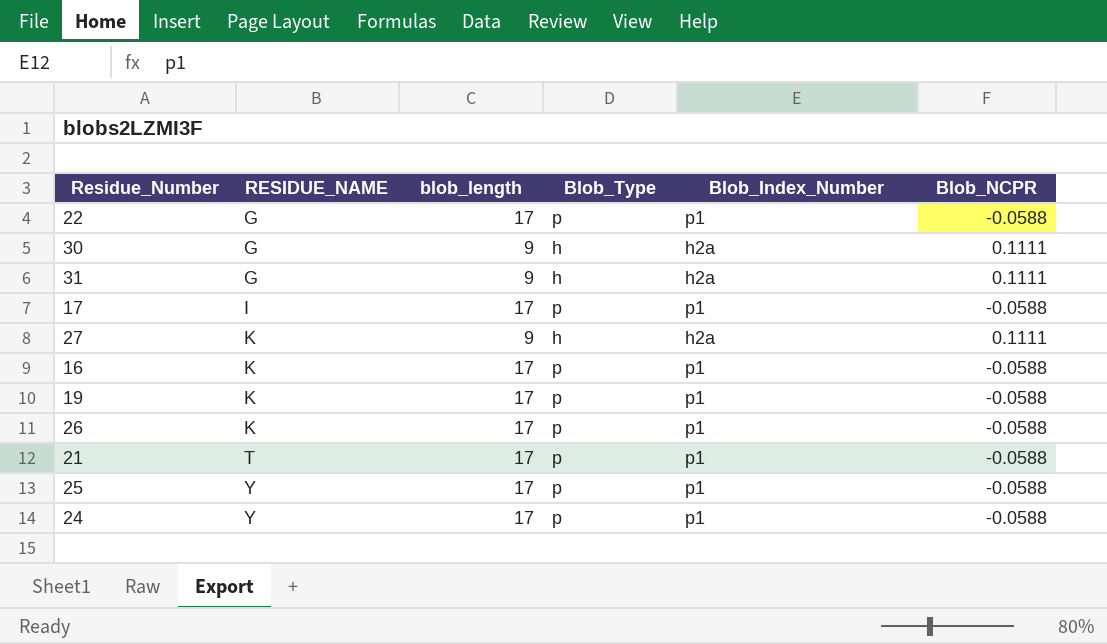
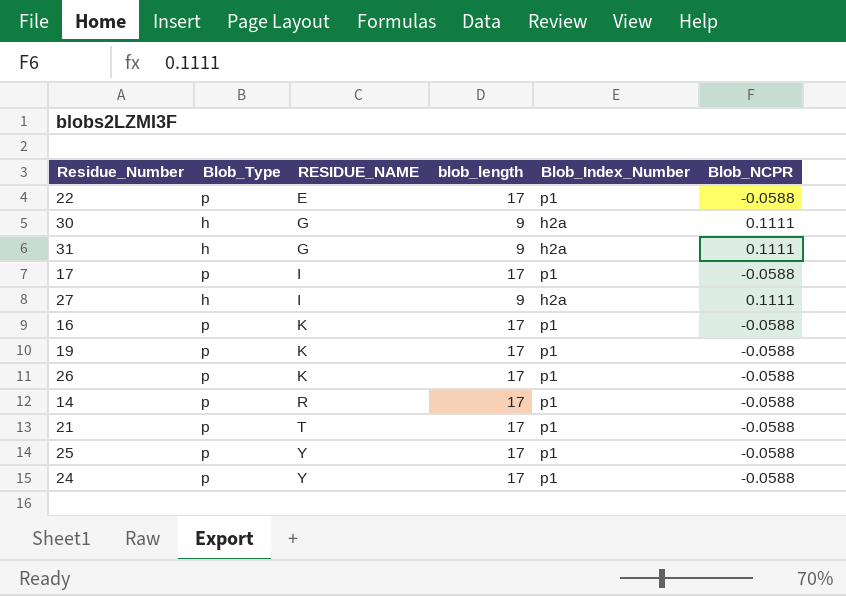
column Blob_Type | position: 4 -> 2
22 | RESIDUE_NAME: G -> E
27 | RESIDUE_NAME: K -> I
row 14: none -> p | R | 17 | p1 | -0.0588

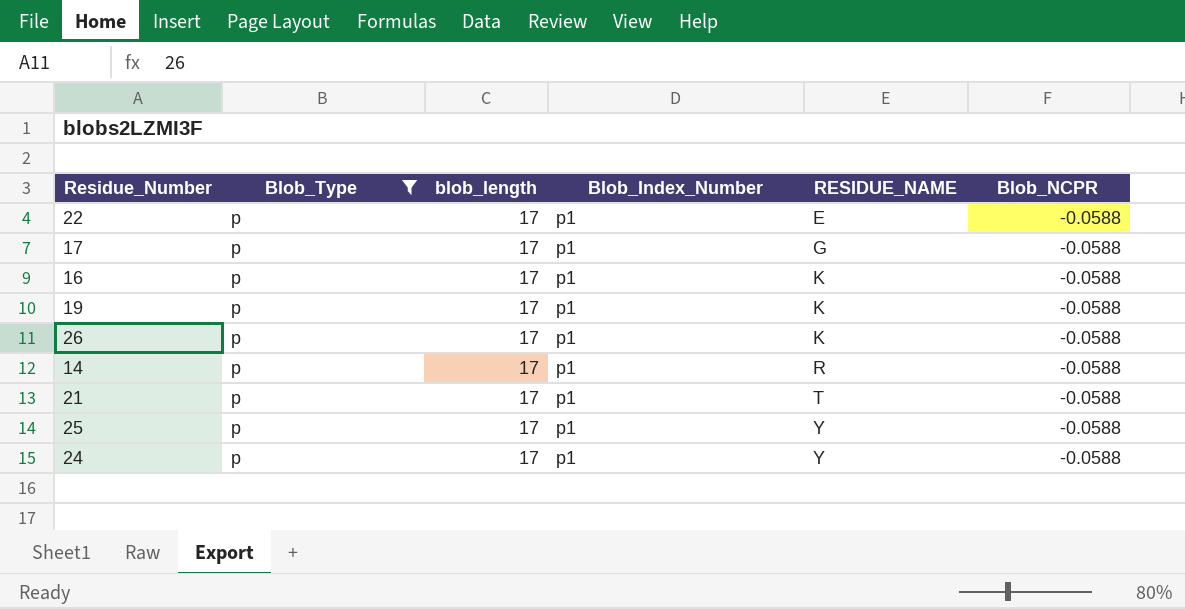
filter: none -> Blob_Type = p
column RESIDUE_NAME | position: 3 -> 5
17 | RESIDUE_NAME: I -> G

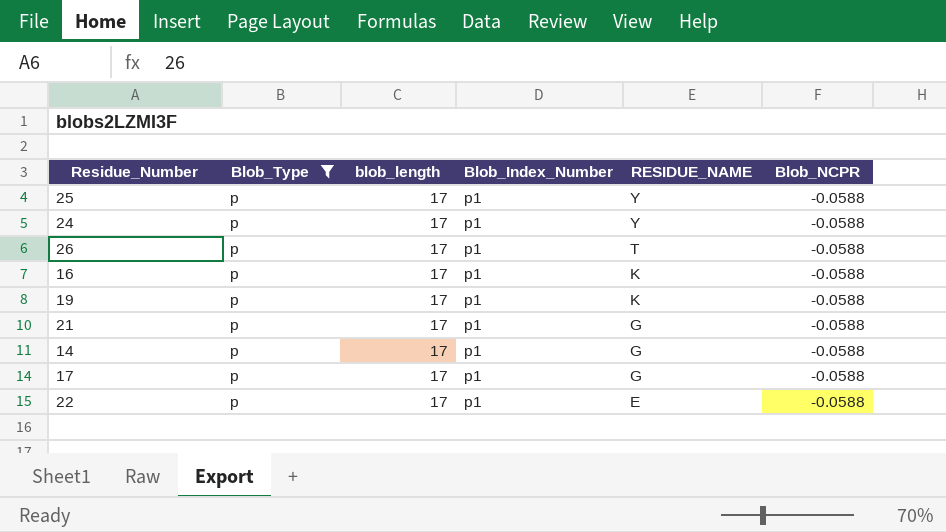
row order: RESIDUE_NAME ascending -> RESIDUE_NAME descending
26 | RESIDUE_NAME: K -> T
21 | RESIDUE_NAME: T -> G
14 | RESIDUE_NAME: R -> G

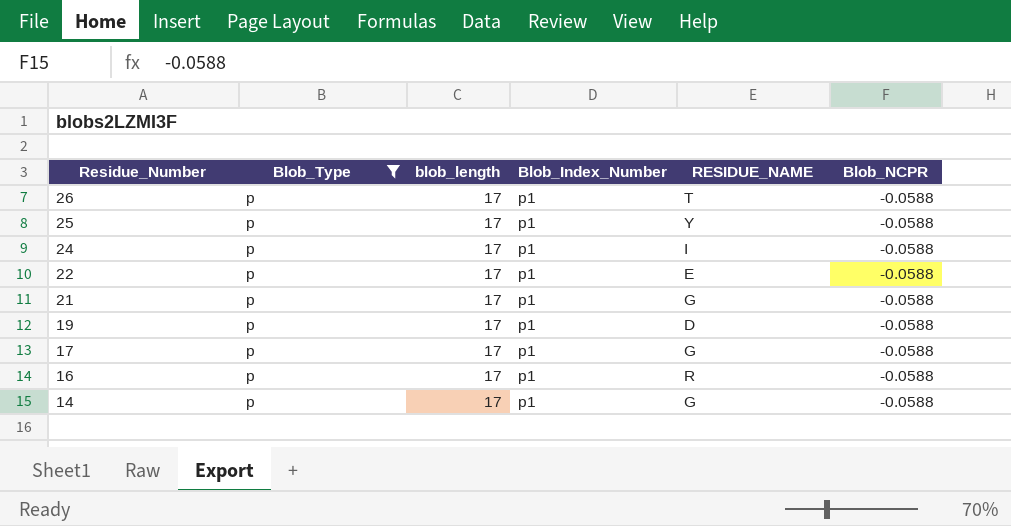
row order: RESIDUE_NAME descending -> Residue_Number descending
24 | RESIDUE_NAME: Y -> I
19 | RESIDUE_NAME: K -> D
16 | RESIDUE_NAME: K -> R

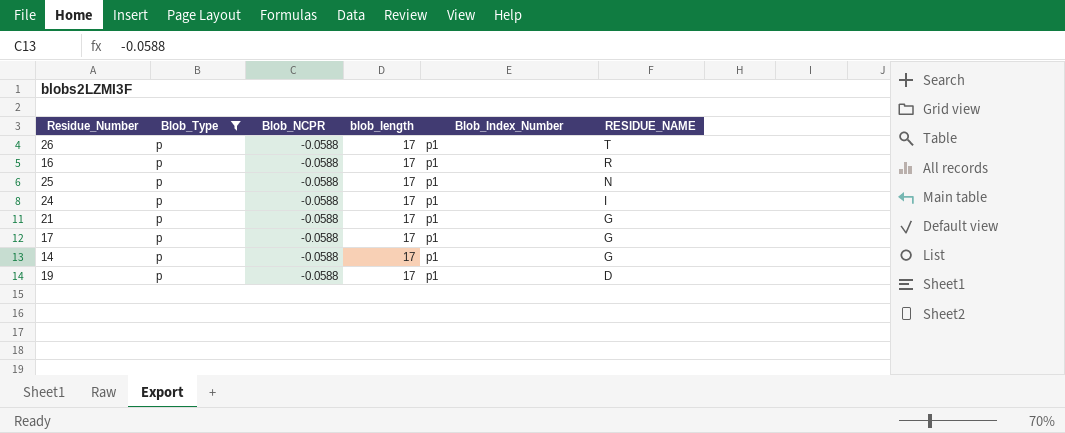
row order: Residue_Number descending -> RESIDUE_NAME descending
column Blob_NCPR | position: 6 -> 3
row 22: p | 17 | p1 | E | -0.0588 -> none
25 | RESIDUE_NAME: Y -> N

